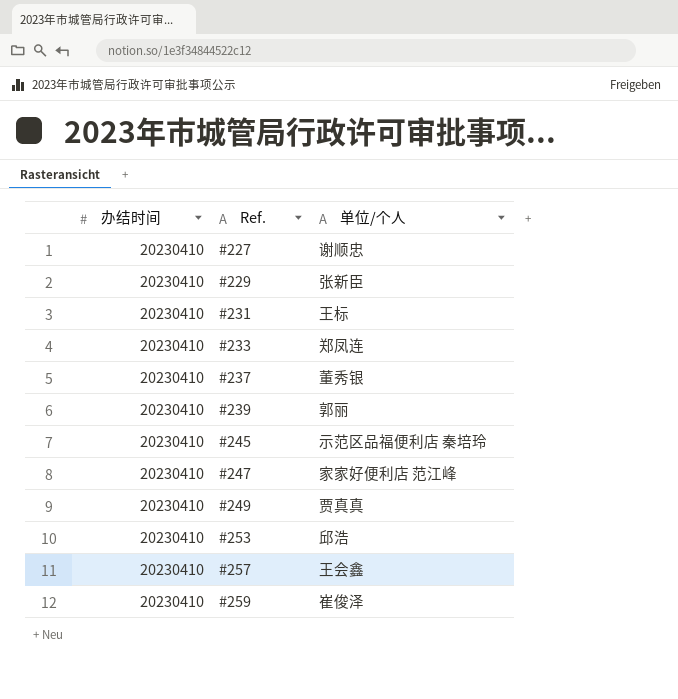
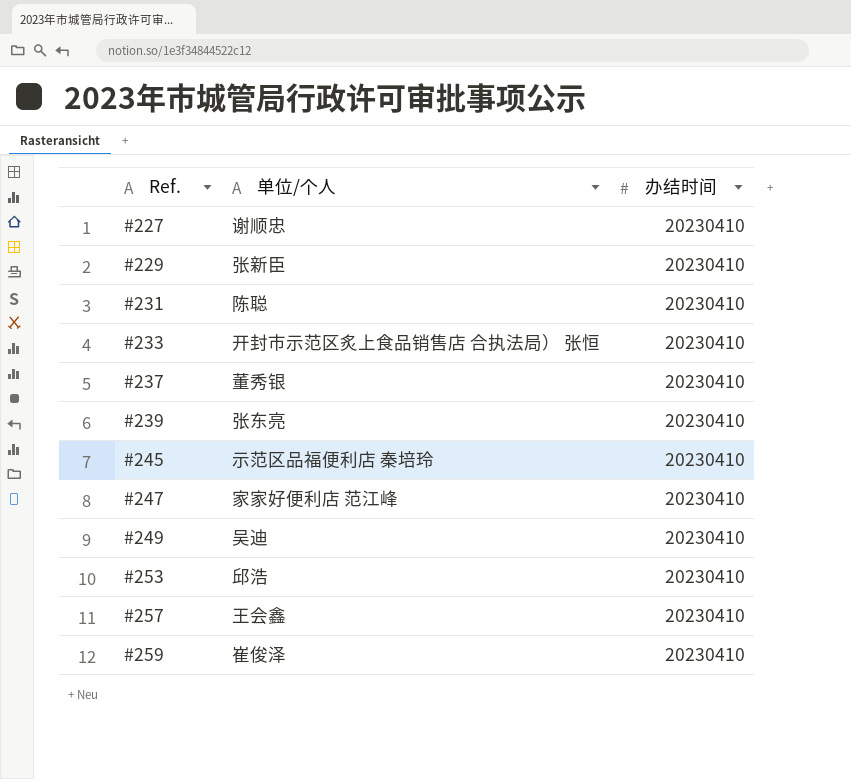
column 办结时间 | position: 1 -> 3
#231 | 单位/个人: 王标 -> 陈聪
#233 | 单位/个人: 郑凤连 -> 开封市示范区炙上食品销售店 合执法局） 张恒
#239 | 单位/个人: 郭丽 -> 张东亮
#249 | 单位/个人: 贾真真 -> 吴迪

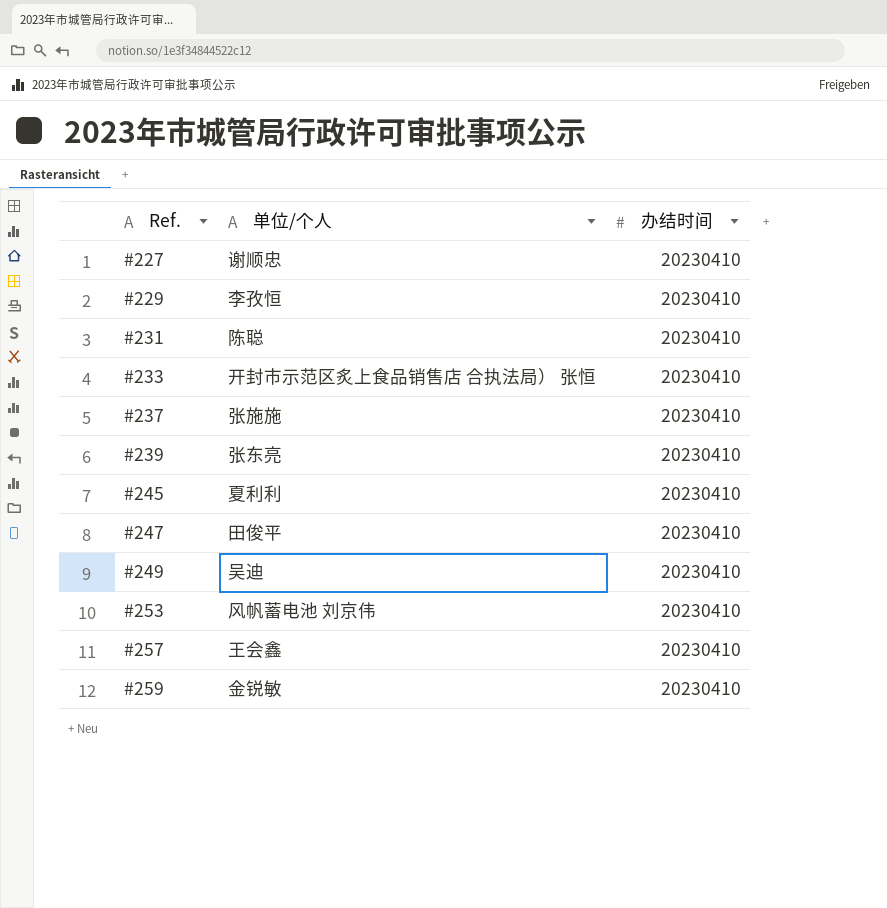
#229 | 单位/个人: 张新臣 -> 李孜恒
#237 | 单位/个人: 董秀银 -> 张施施
#245 | 单位/个人: 示范区品福便利店 秦培玲 -> 夏利利
#247 | 单位/个人: 家家好便利店 范江峰 -> 田俊平
#253 | 单位/个人: 邱浩 -> 风帆蓄电池 刘京伟
#259 | 单位/个人: 崔俊泽 -> 金锐敏

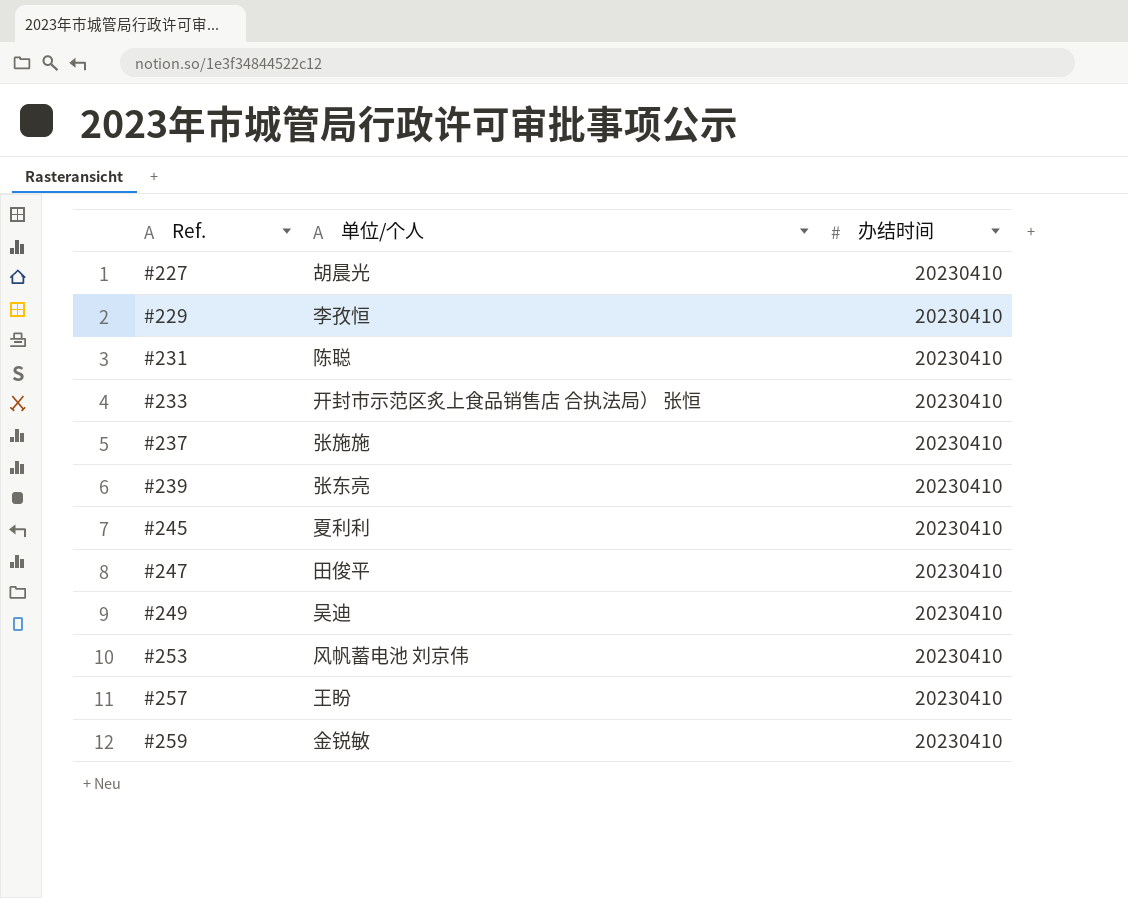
#227 | 单位/个人: 谢顺忠 -> 胡晨光
#257 | 单位/个人: 王会鑫 -> 王盼

